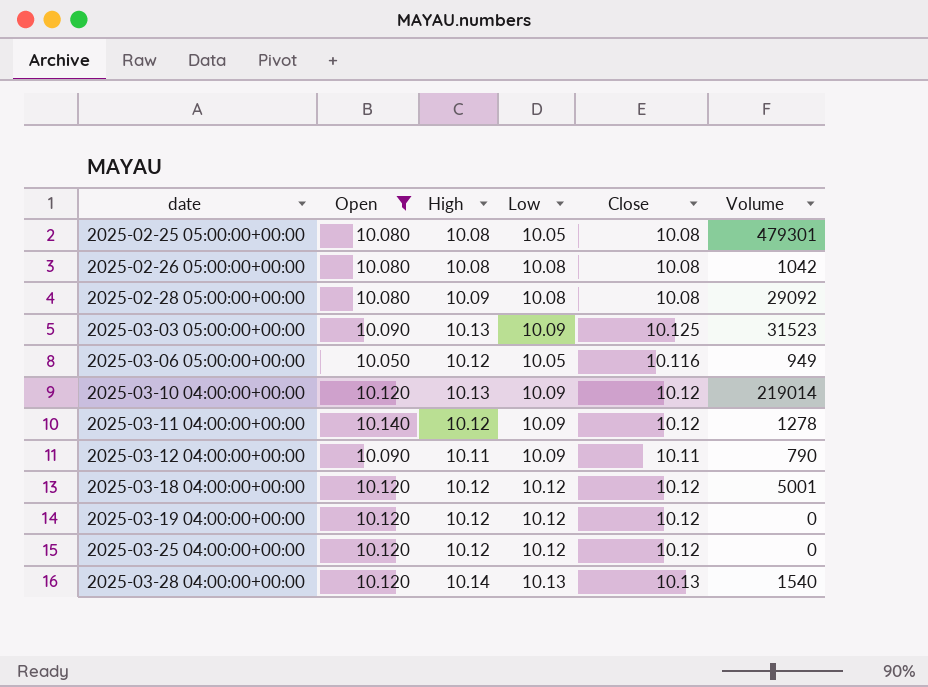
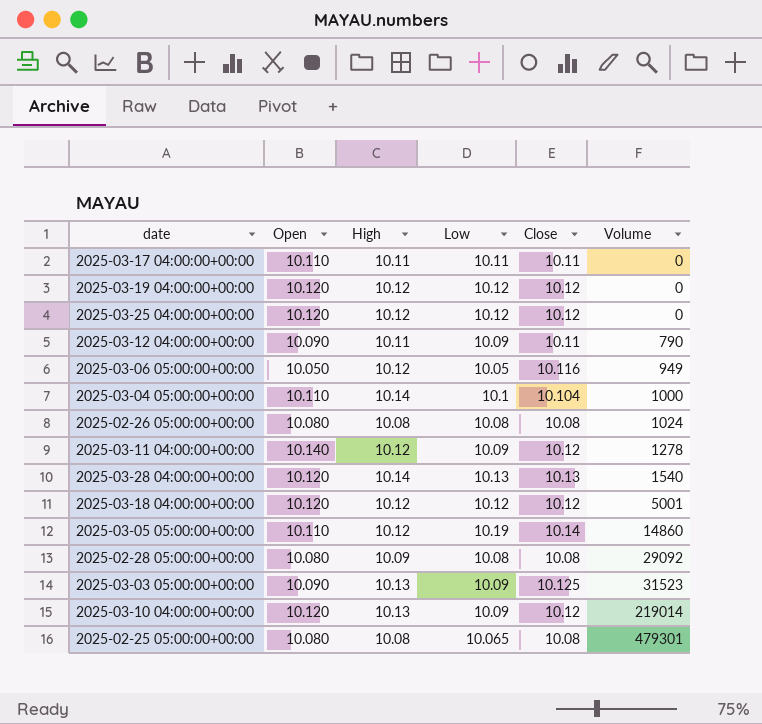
filter: Open != 10.110 -> none
row order: date ascending -> Volume ascending
2025-02-26 05:00:00+00:00 | Volume: 1042 -> 1024
2025-02-25 05:00:00+00:00 | Low: 10.05 -> 10.065

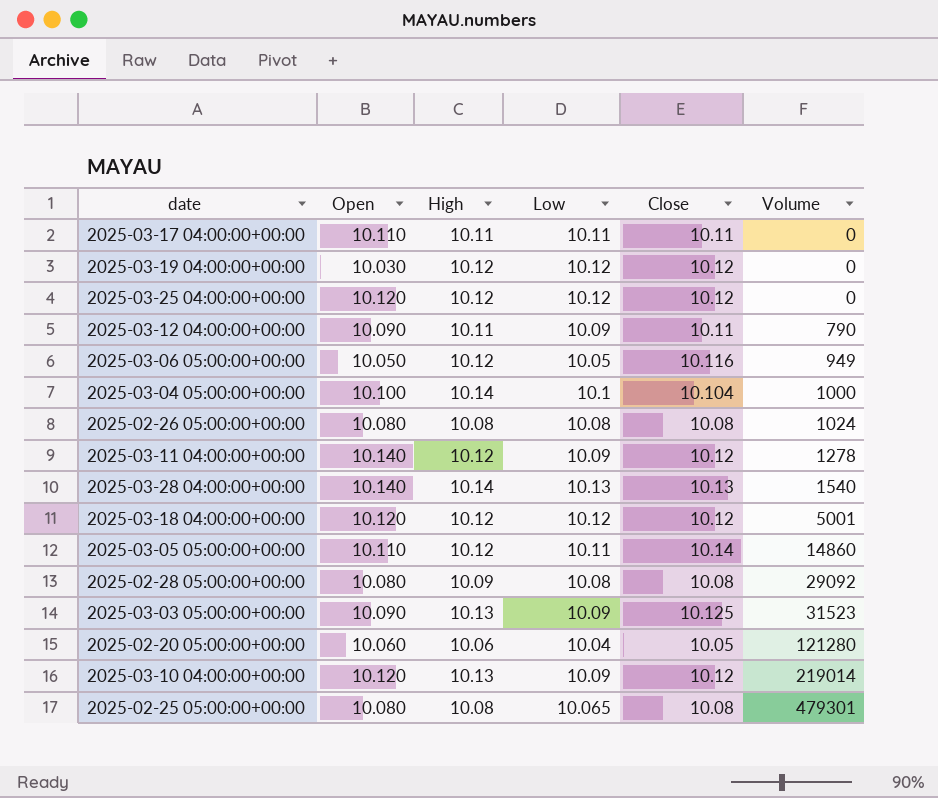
2025-03-19 04:00:00+00:00 | Open: 10.120 -> 10.030
2025-03-04 05:00:00+00:00 | Open: 10.110 -> 10.100
2025-03-28 04:00:00+00:00 | Open: 10.120 -> 10.140
2025-03-05 05:00:00+00:00 | Low: 10.19 -> 10.11
row 2025-02-20 05:00:00+00:00: none -> 10.060 | 10.06 | 10.04 | 10.05 | 121280

